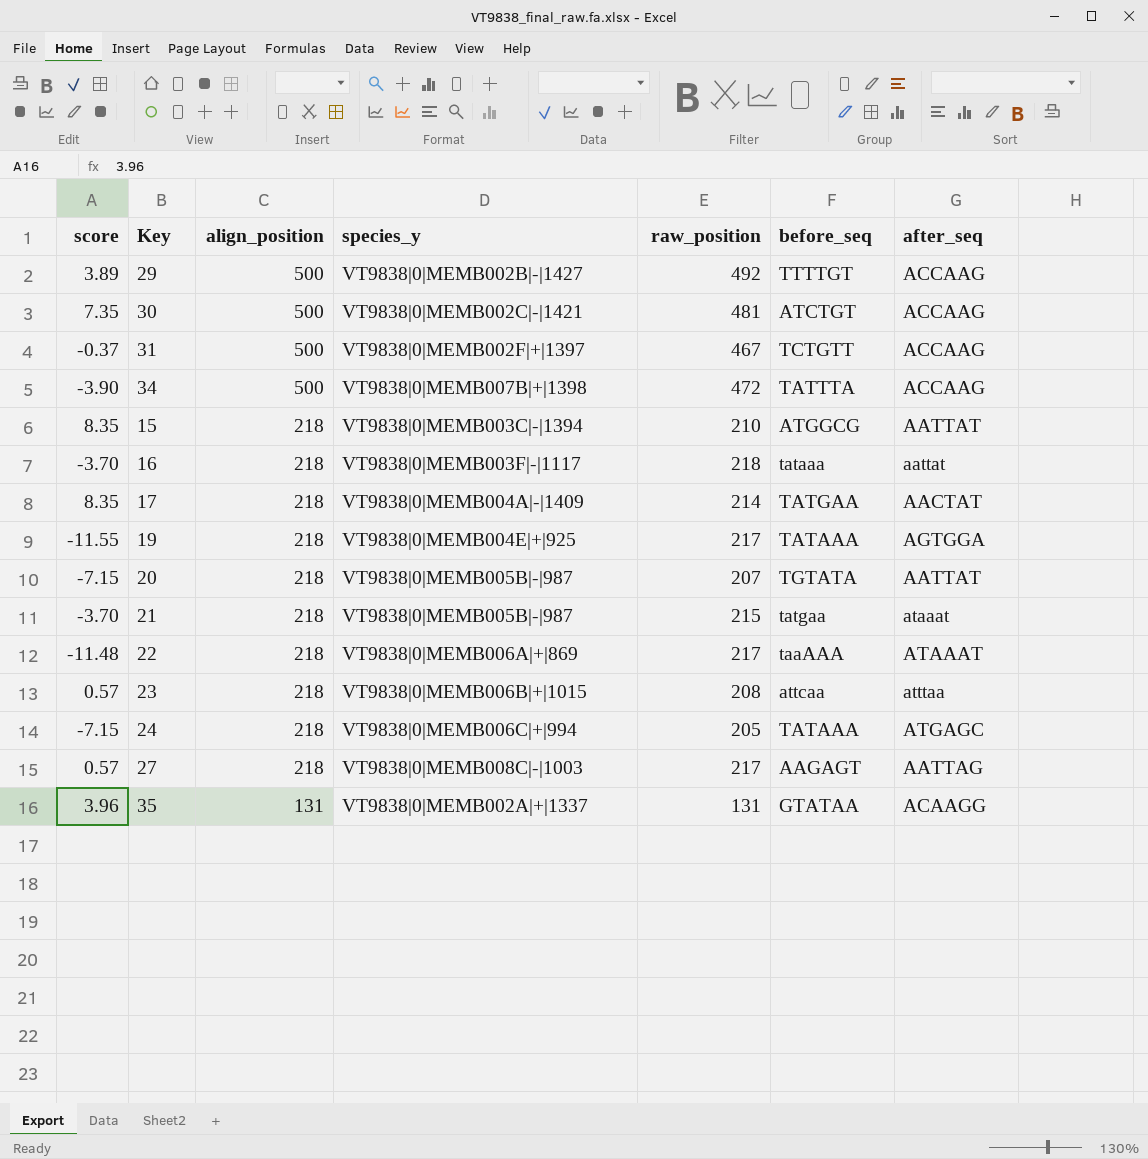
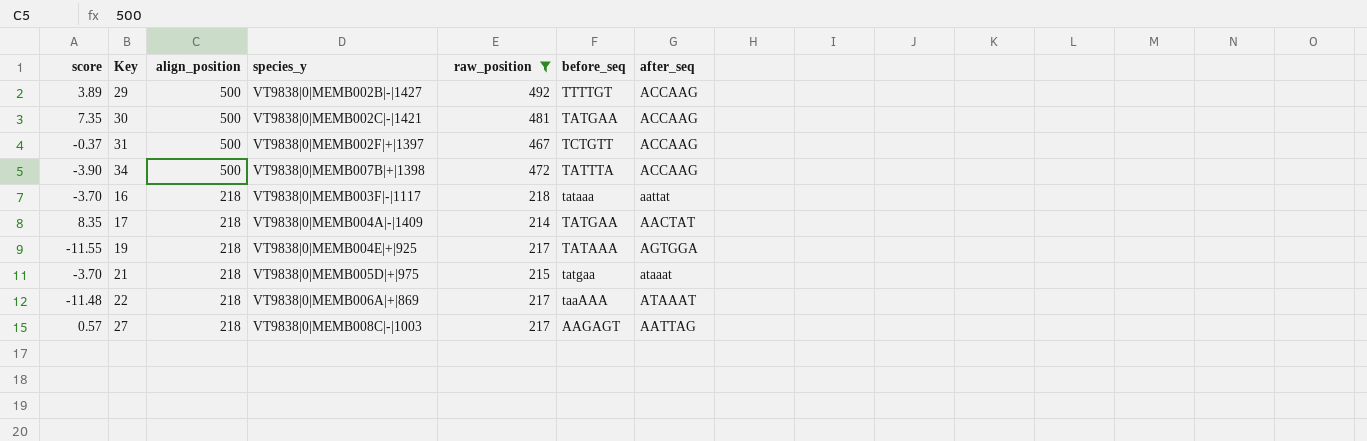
filter: none -> raw_position >= 214
30 | before_seq: ATCTGT -> TATGAA
21 | species_y: VT9838|0|MEMB005B|-|987 -> VT9838|0|MEMB005D|+|975

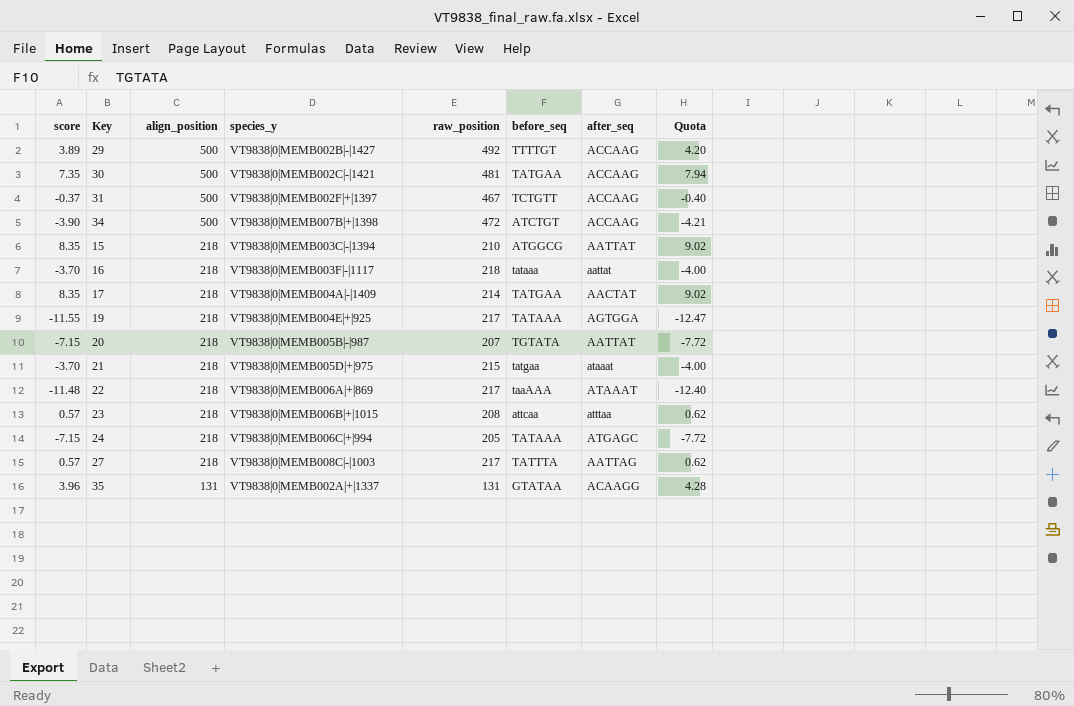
filter: raw_position >= 214 -> none
column Quota | formula: none -> [score] * 1.08
34 | before_seq: TATTTA -> ATCTGT
27 | before_seq: AAGAGT -> TATTTA

